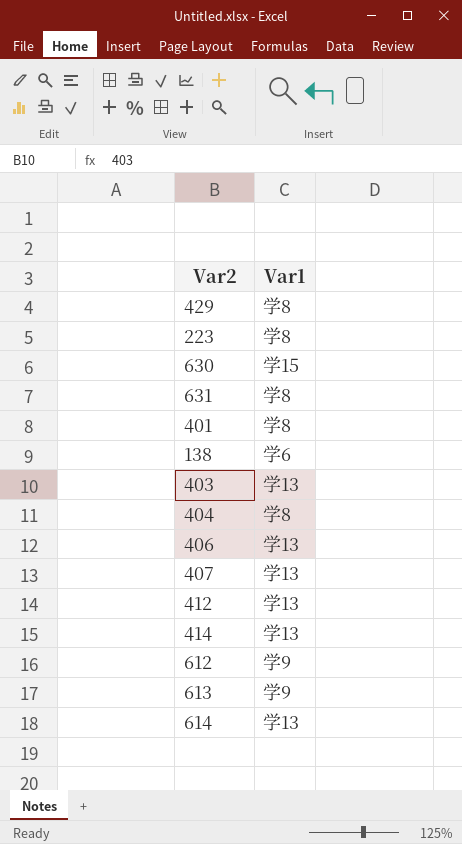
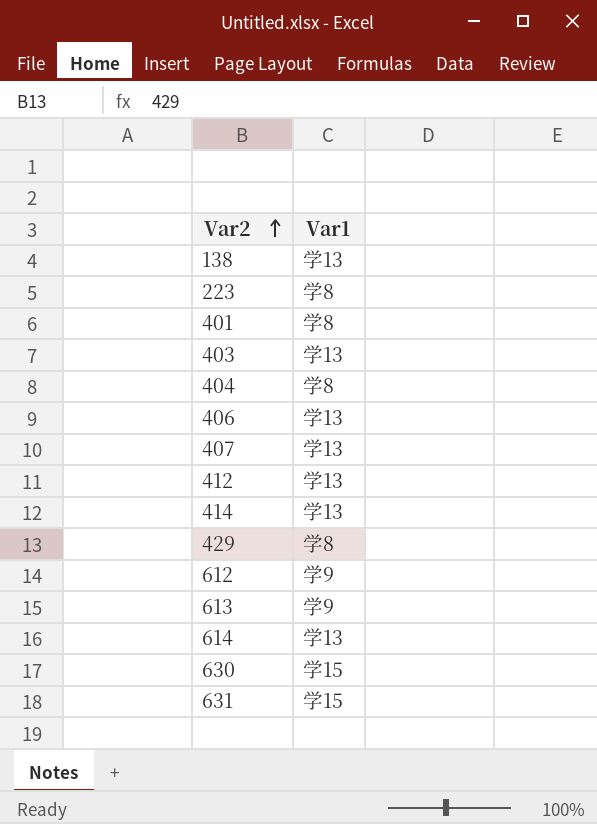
row order: none -> Var2 ascending
138 | Var1: 学6 -> 学13
631 | Var1: 学8 -> 学15

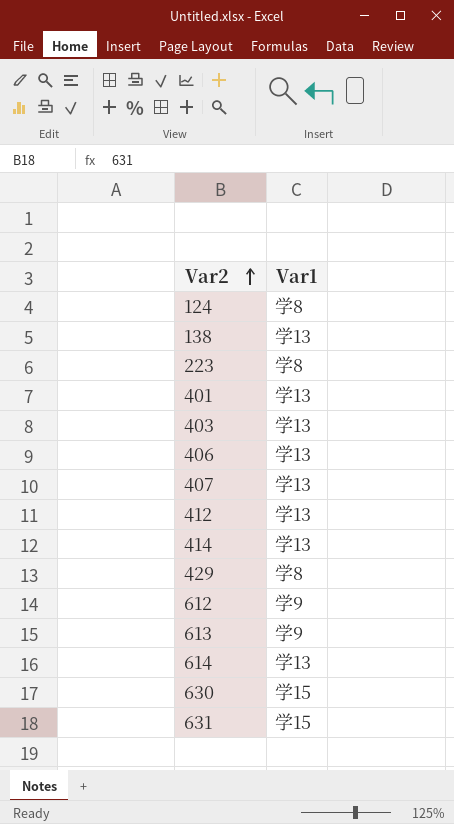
row 404: 学8 -> none
row 124: none -> 学8
401 | Var1: 学8 -> 学13

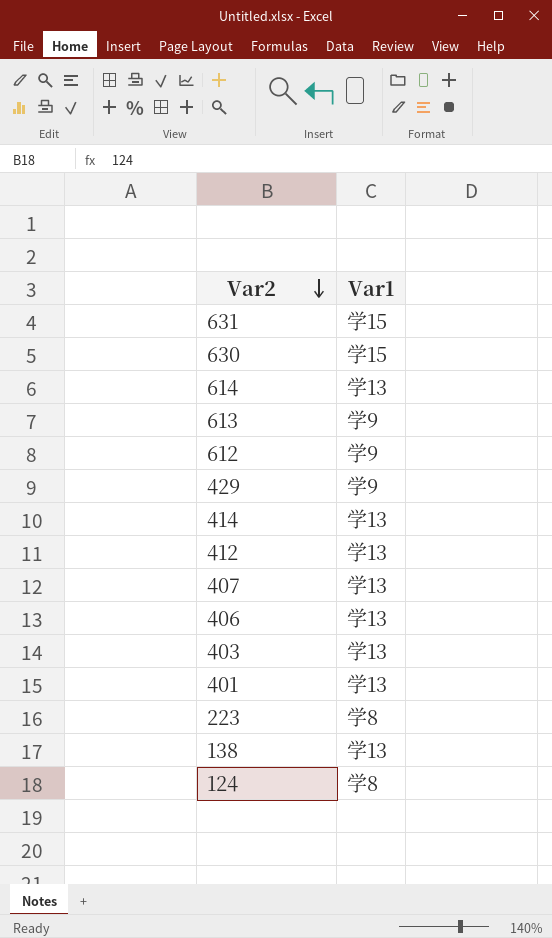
row order: Var2 ascending -> Var2 descending
429 | Var1: 学8 -> 学9

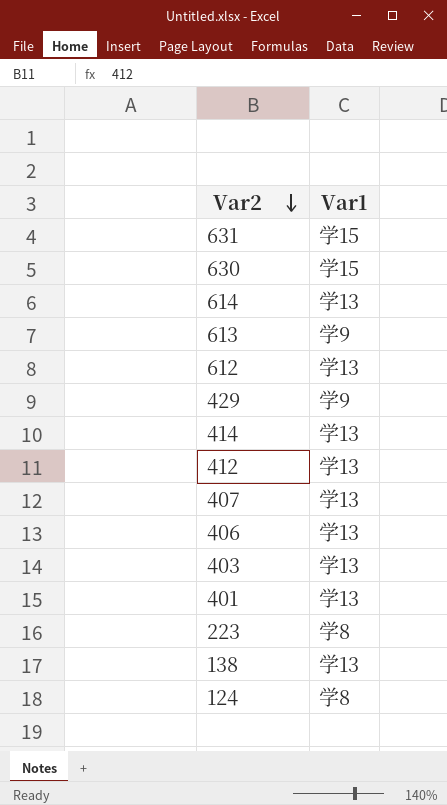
612 | Var1: 学9 -> 学13

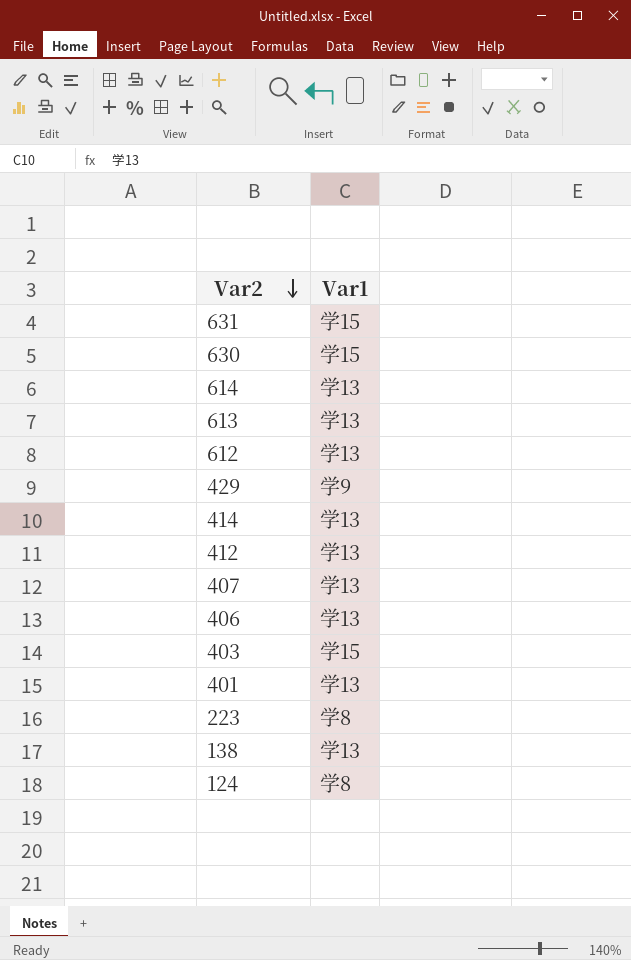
613 | Var1: 学9 -> 学13
403 | Var1: 学13 -> 学15

